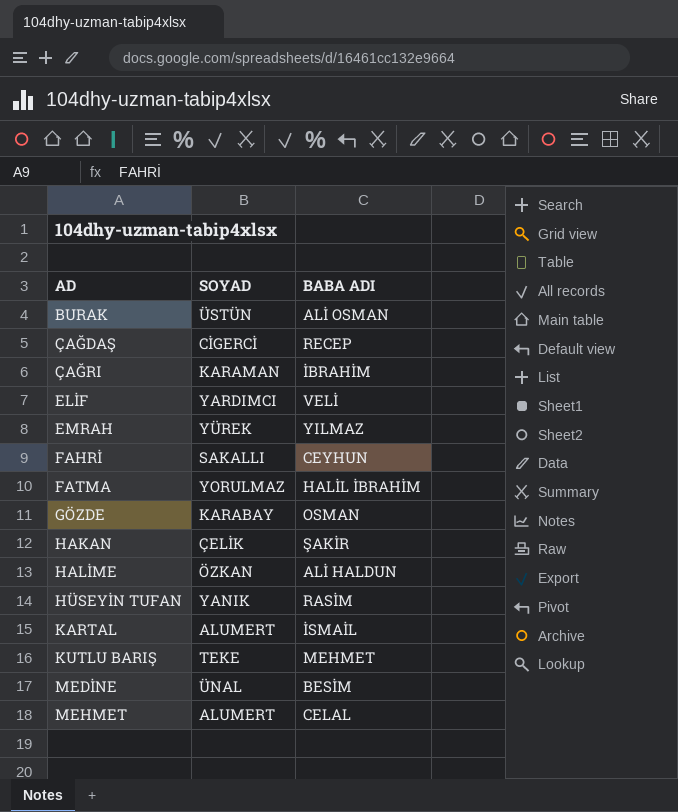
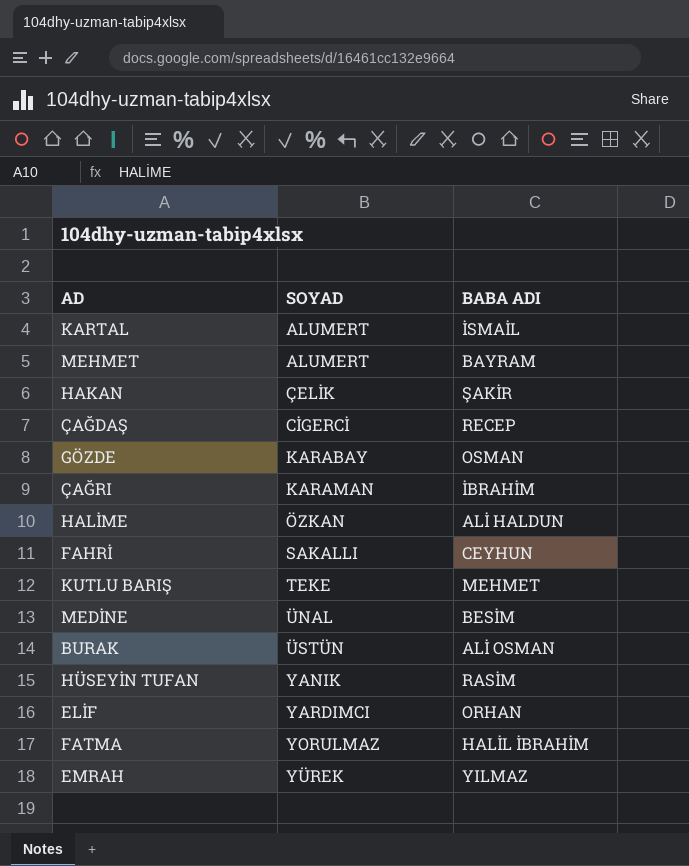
row order: AD ascending -> SOYAD ascending
MEHMET | BABA ADI: CELAL -> BAYRAM
ELİF | BABA ADI: VELİ -> ORHAN

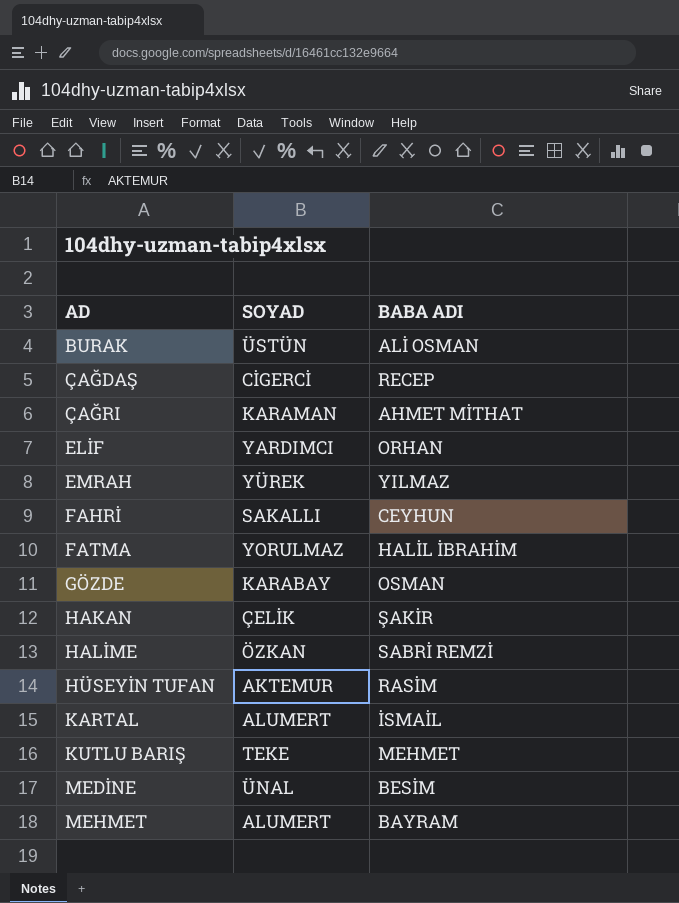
row order: SOYAD ascending -> AD ascending
ÇAĞRI | BABA ADI: İBRAHİM -> AHMET MİTHAT
HALİME | BABA ADI: ALİ HALDUN -> SABRİ REMZİ
HÜSEYİN TUFAN | SOYAD: YANIK -> AKTEMUR

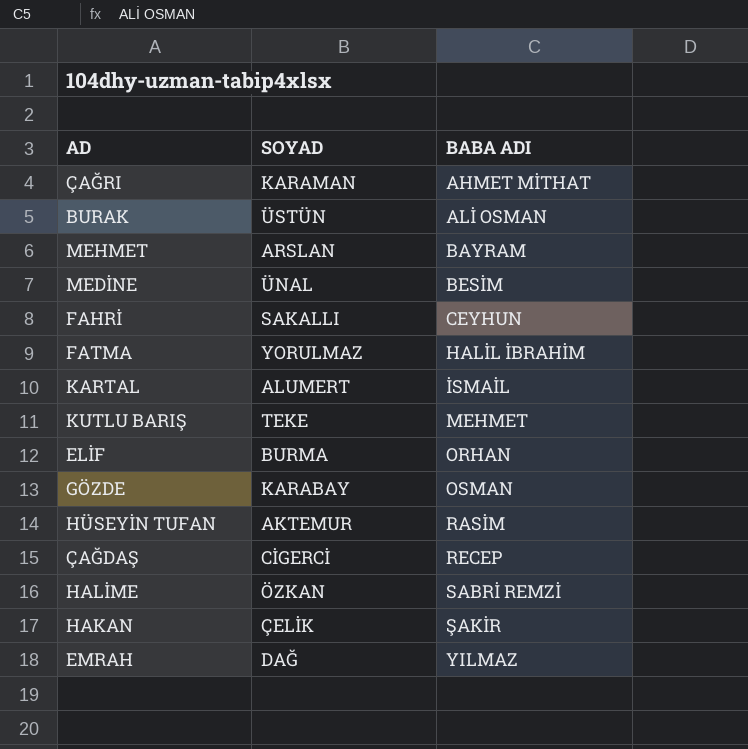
row order: AD ascending -> BABA ADI ascending
MEHMET | SOYAD: ALUMERT -> ARSLAN
ELİF | SOYAD: YARDIMCI -> BURMA
EMRAH | SOYAD: YÜREK -> DAĞ

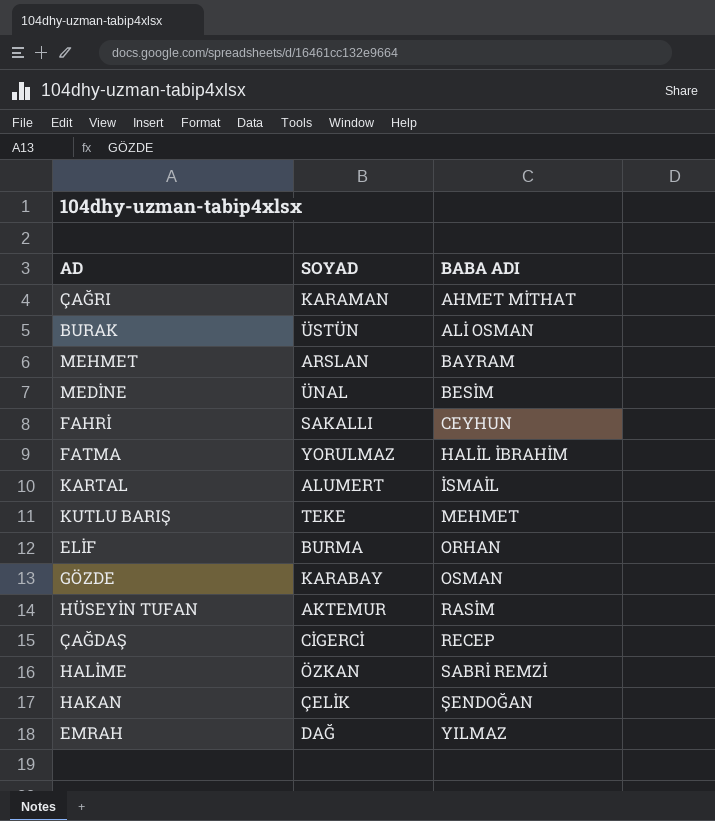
HAKAN | BABA ADI: ŞAKİR -> ŞENDOĞAN

